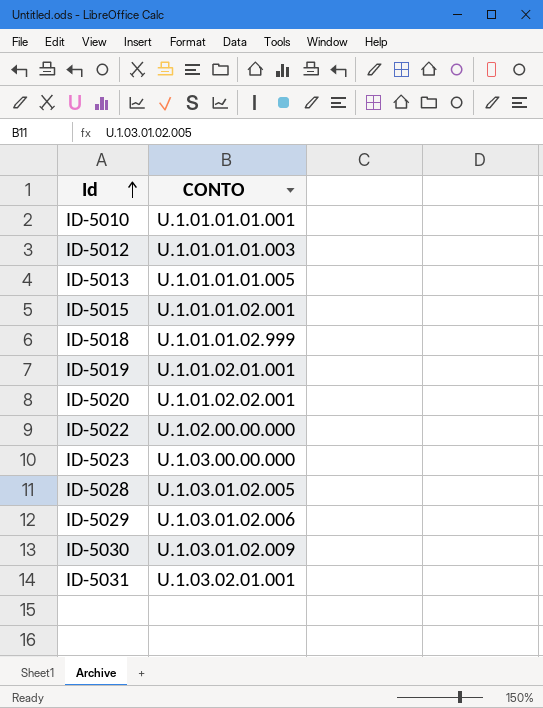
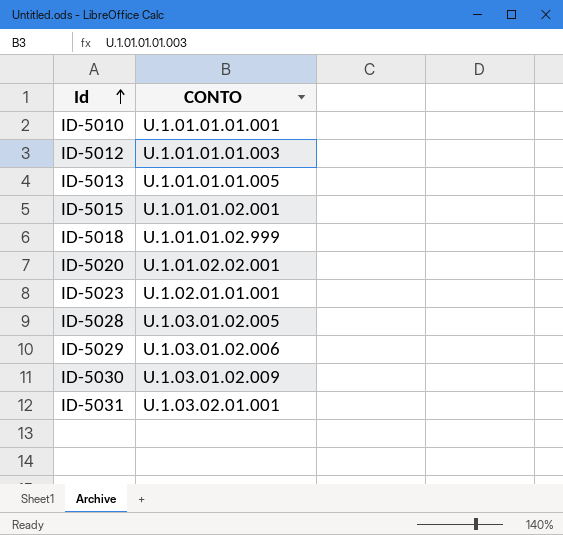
row ID-5019: U.1.01.02.01.001 -> none
row ID-5022: U.1.02.00.00.000 -> none
ID-5023 | CONTO: U.1.03.00.00.000 -> U.1.02.01.01.001

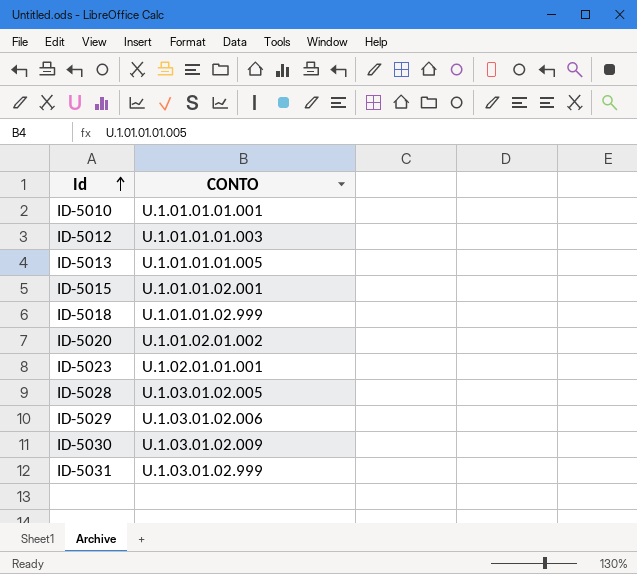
ID-5020 | CONTO: U.1.01.02.02.001 -> U.1.01.02.01.002
ID-5031 | CONTO: U.1.03.02.01.001 -> U.1.03.01.02.999

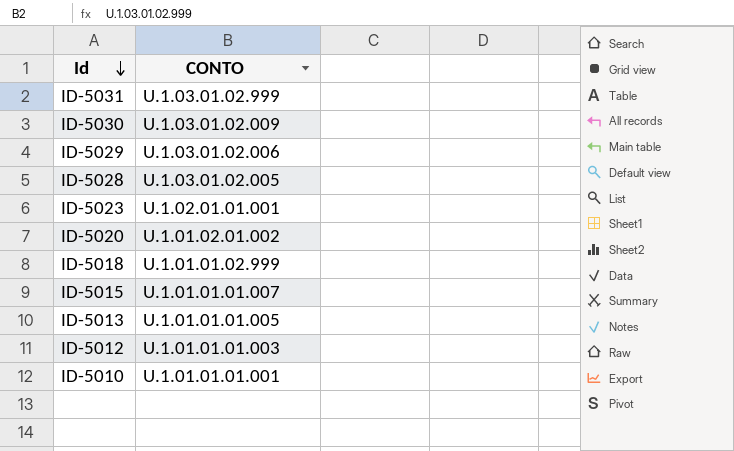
row order: Id ascending -> Id descending
ID-5015 | CONTO: U.1.01.01.02.001 -> U.1.01.01.01.007

